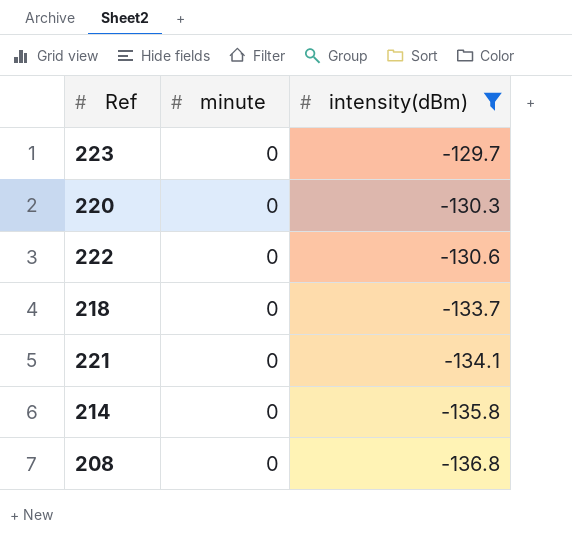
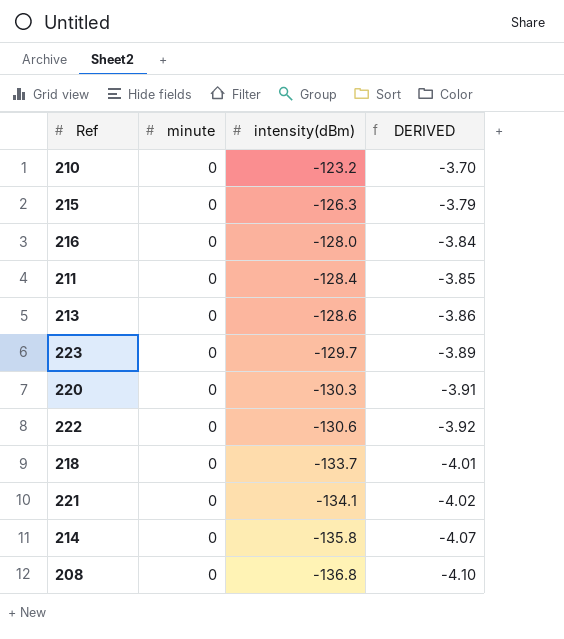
filter: intensity(dBm) <= -129.7 -> none
column DERIVED | formula: none -> [intensity(dBm)] * 0.03

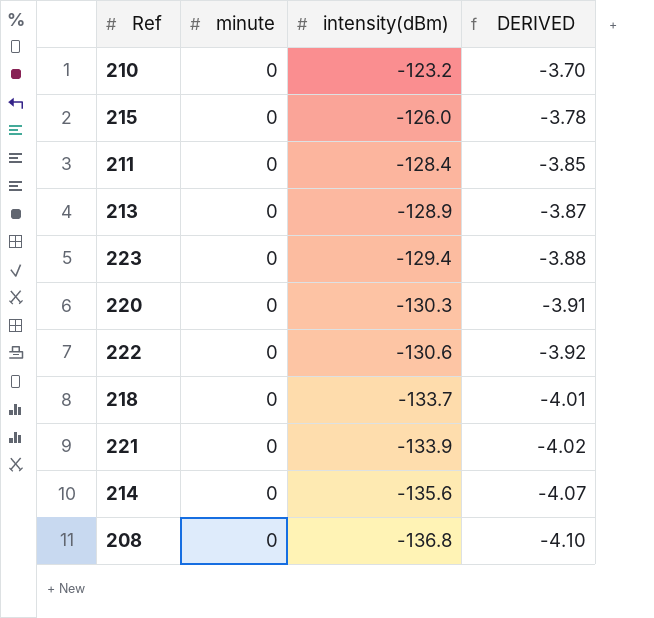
row 216: 0 | -128.0 | -3.84 -> none
215 | intensity(dBm): -126.3 -> -126.0
215 | DERIVED: -3.79 -> -3.78
213 | intensity(dBm): -128.6 -> -128.9
213 | DERIVED: -3.86 -> -3.87
223 | intensity(dBm): -129.7 -> -129.4
223 | DERIVED: -3.89 -> -3.88
221 | intensity(dBm): -134.1 -> -133.9
214 | intensity(dBm): -135.8 -> -135.6

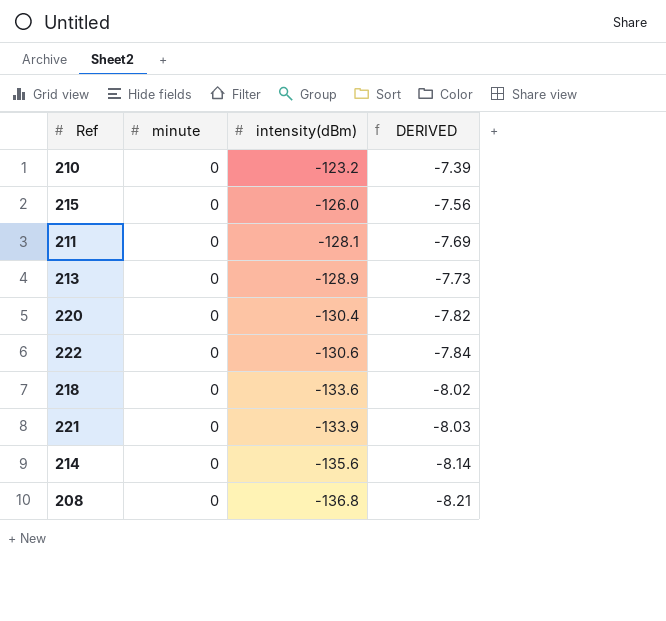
column DERIVED | formula: [intensity(dBm)] * 0.03 -> [intensity(dBm)] * 0.06
row 223: 0 | -129.4 | -3.88 -> none
211 | intensity(dBm): -128.4 -> -128.1
220 | intensity(dBm): -130.3 -> -130.4
218 | intensity(dBm): -133.7 -> -133.6

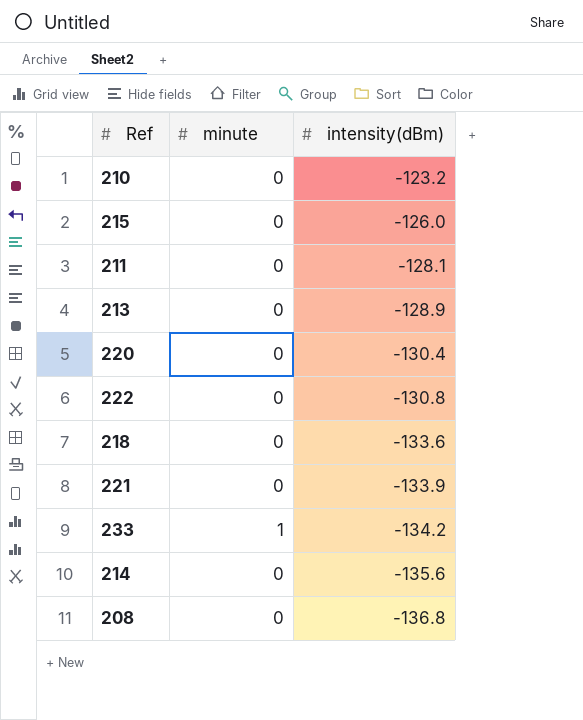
column DERIVED | formula: [intensity(dBm)] * 0.06 -> none
222 | intensity(dBm): -130.6 -> -130.8
row 233: none -> 1 | -134.2

